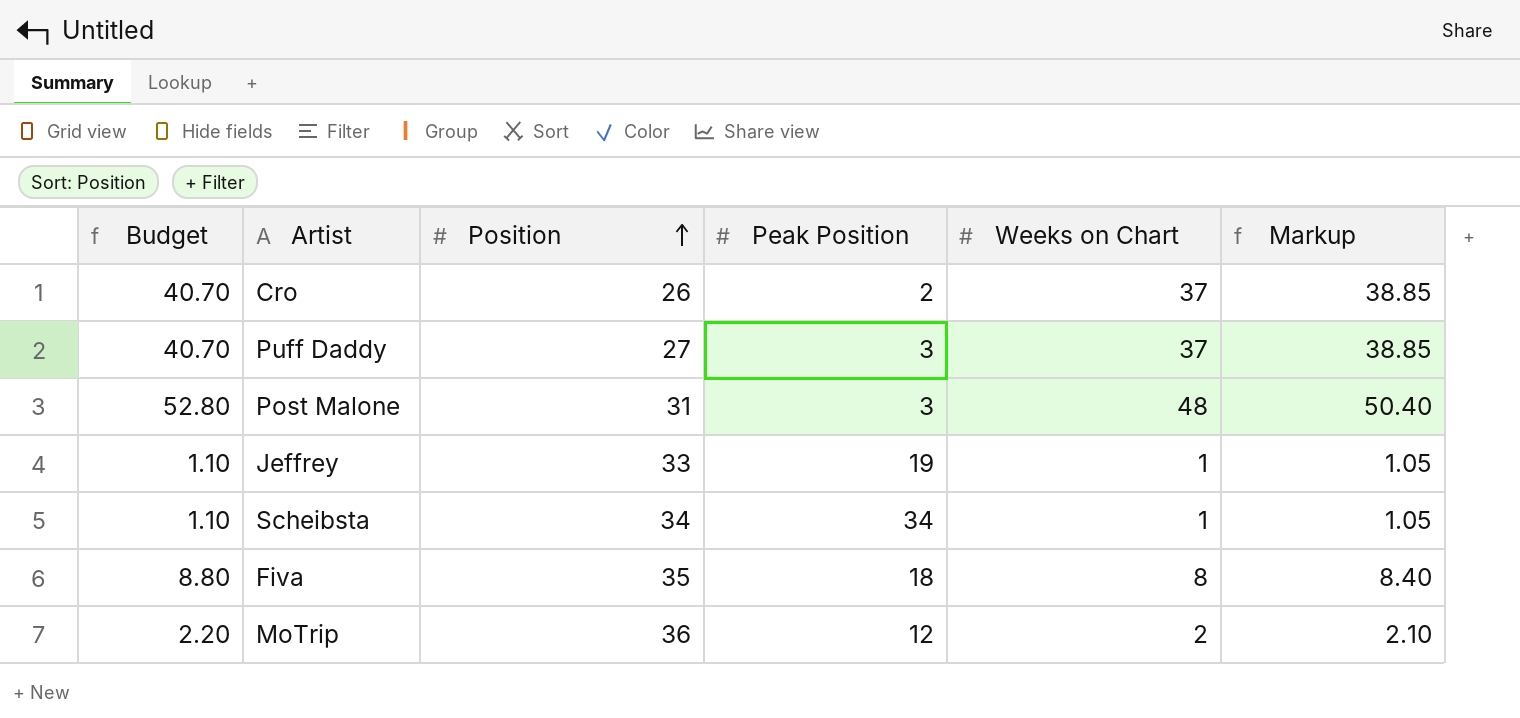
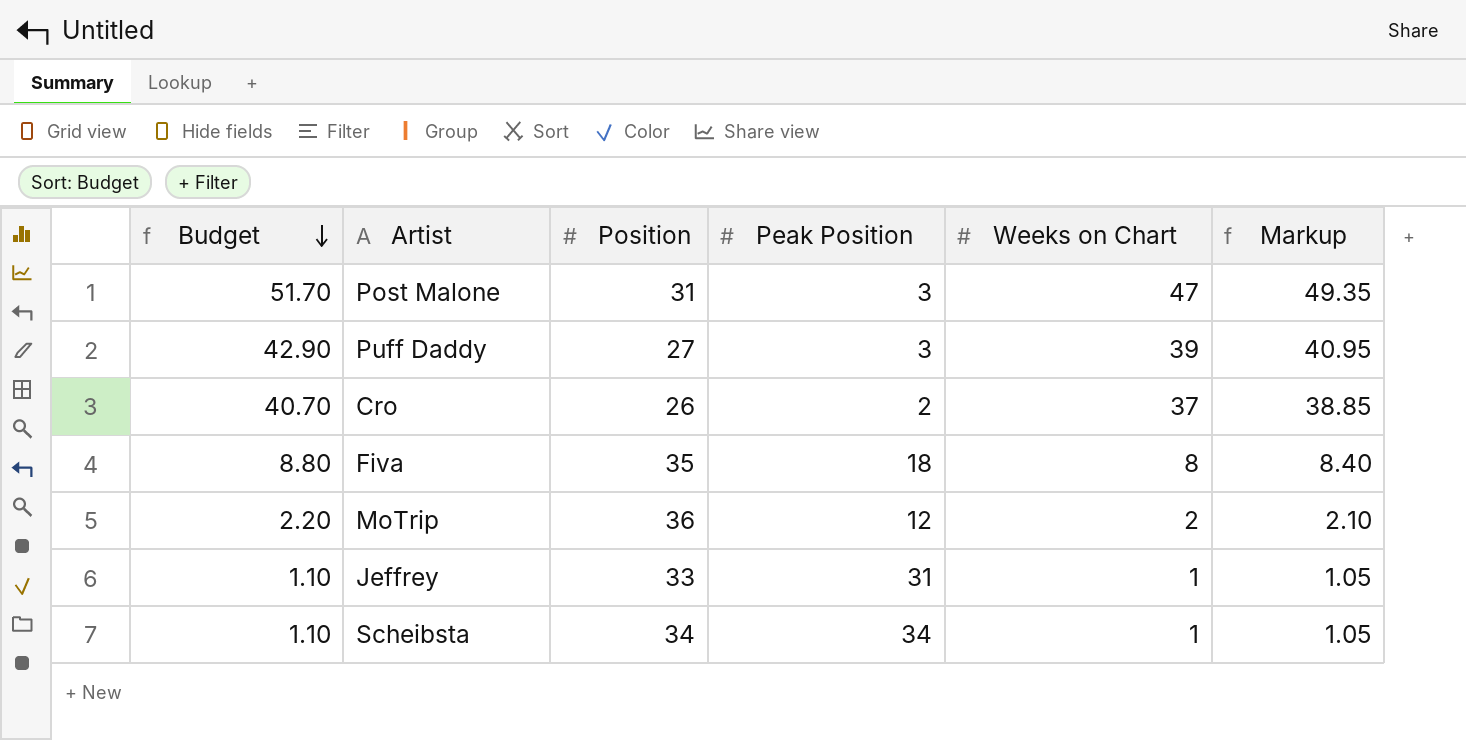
row order: Position ascending -> Budget descending
Post Malone | Budget: 52.80 -> 51.70
Post Malone | Weeks on Chart: 48 -> 47
Post Malone | Markup: 50.40 -> 49.35
Puff Daddy | Budget: 40.70 -> 42.90
Puff Daddy | Weeks on Chart: 37 -> 39
Puff Daddy | Markup: 38.85 -> 40.95
Jeffrey | Peak Position: 19 -> 31

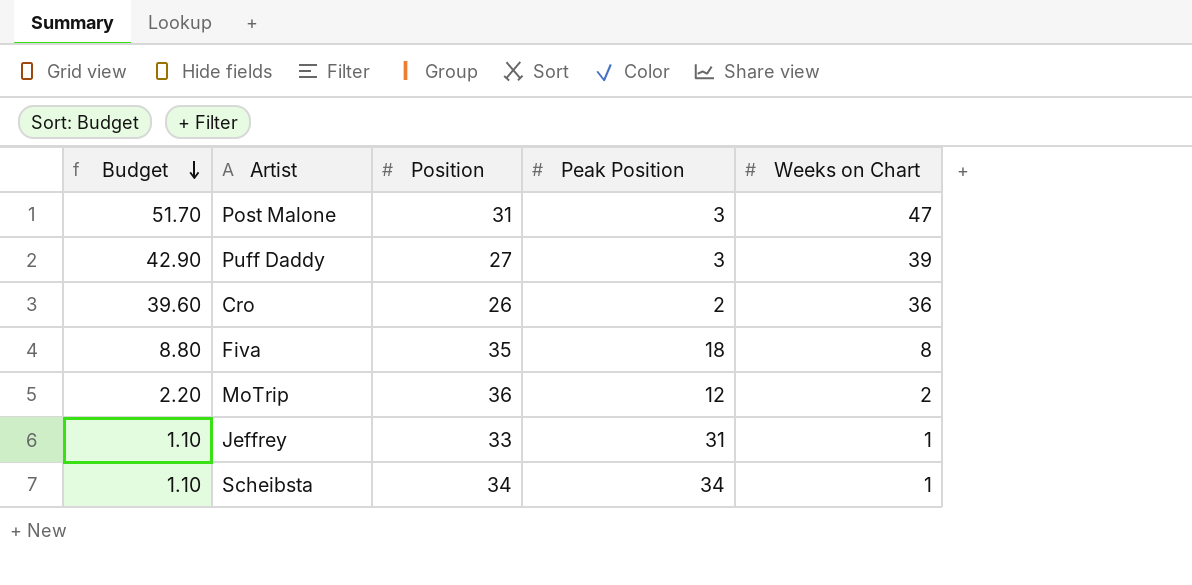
column Markup | formula: [Weeks on Chart] * 1.05 -> none
Cro | Budget: 40.70 -> 39.60
Cro | Weeks on Chart: 37 -> 36

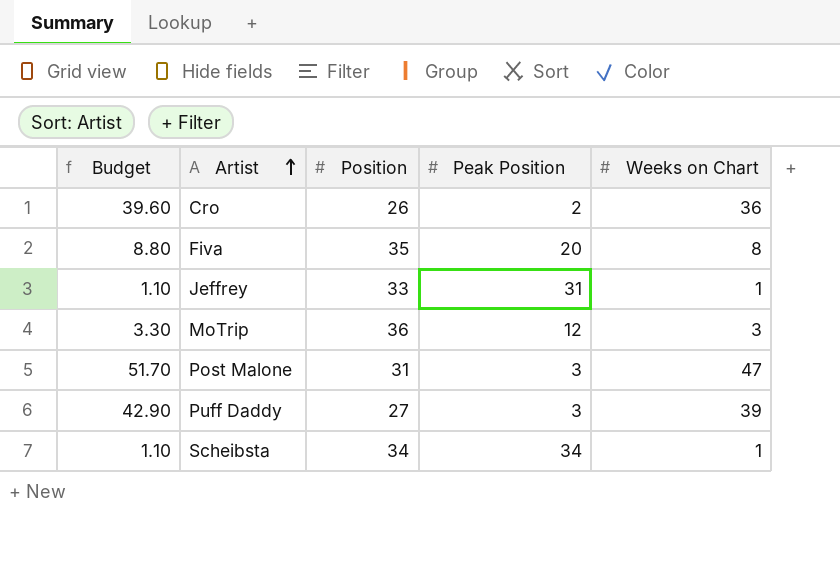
row order: Budget descending -> Artist ascending
Fiva | Peak Position: 18 -> 20
MoTrip | Budget: 2.20 -> 3.30
MoTrip | Weeks on Chart: 2 -> 3

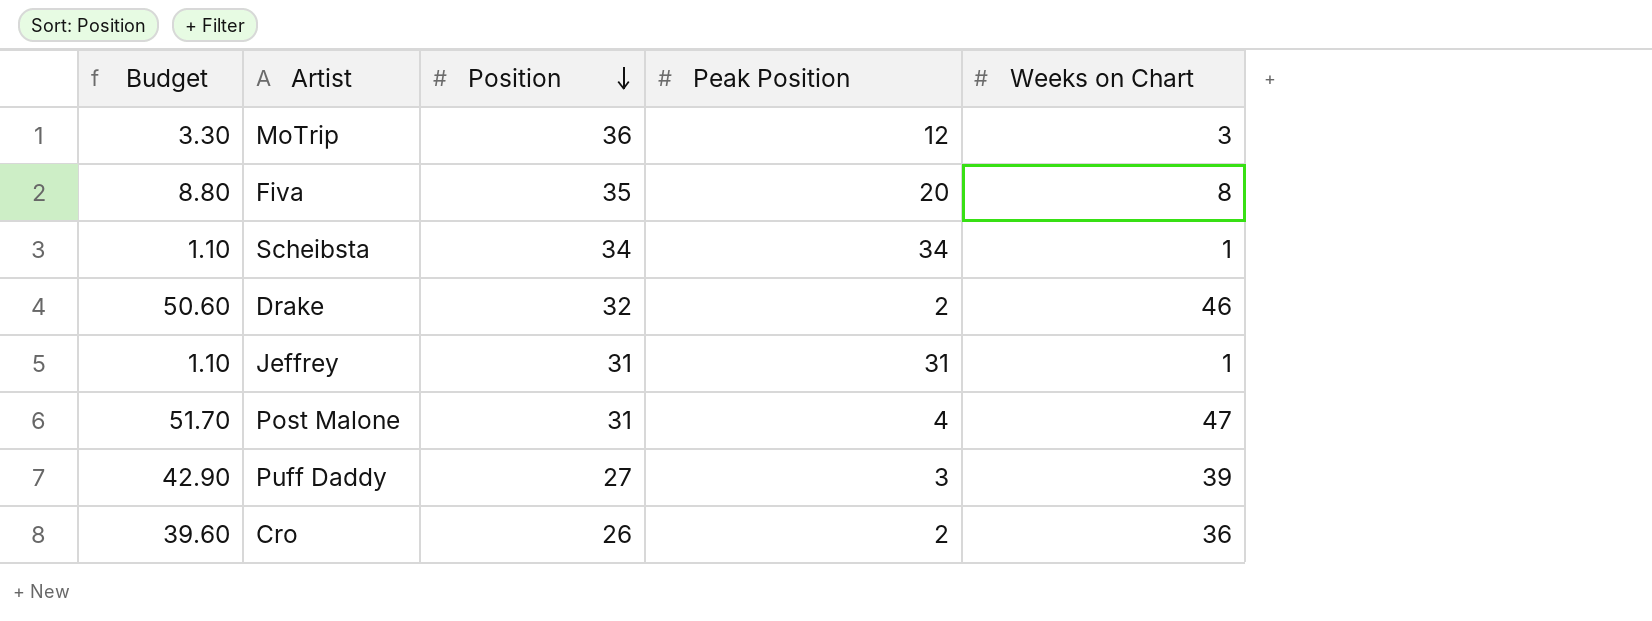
row order: Artist ascending -> Position descending
row Drake: none -> 50.60 | 32 | 2 | 46
Jeffrey | Position: 33 -> 31
Post Malone | Peak Position: 3 -> 4

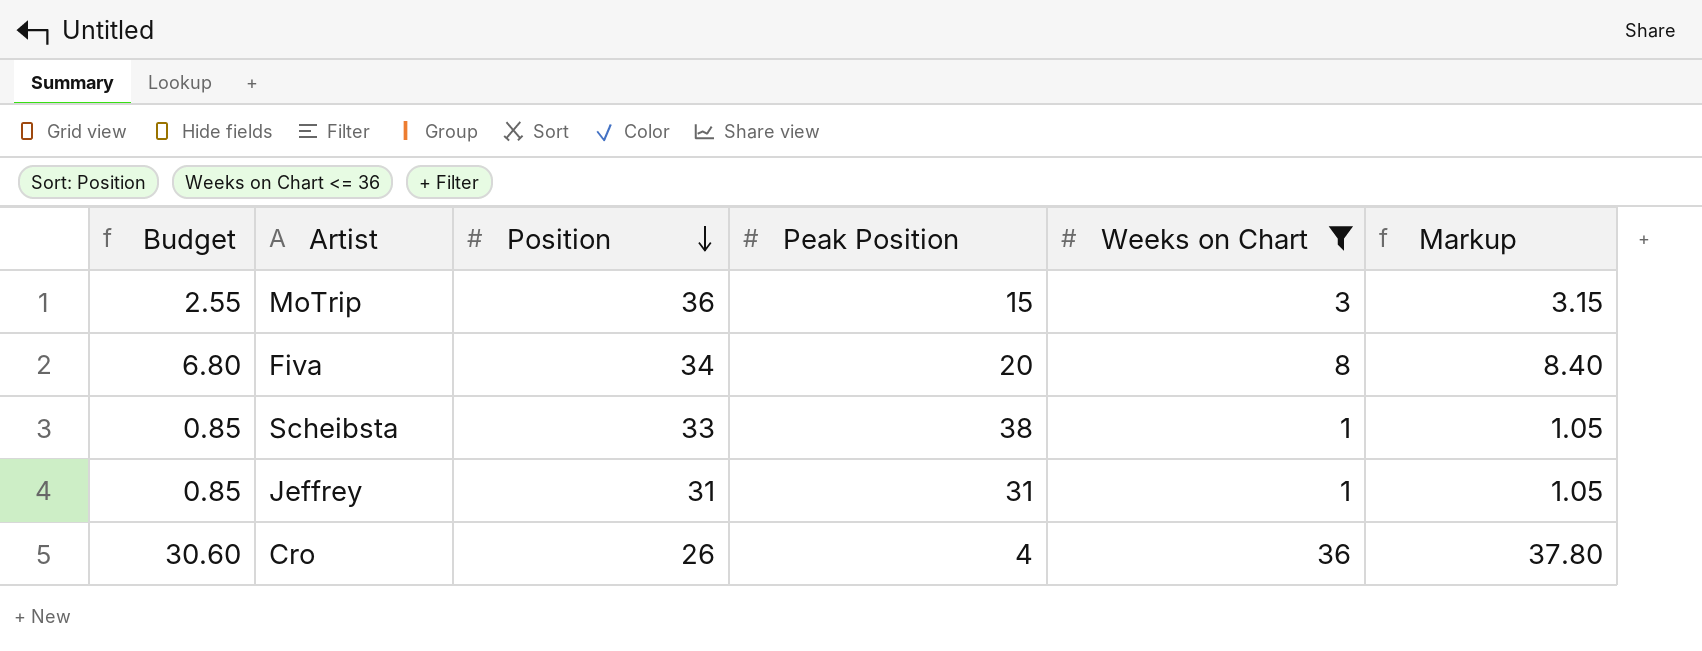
filter: none -> Weeks on Chart <= 36
column Budget | formula: [Weeks on Chart] * 1.1 -> [Weeks on Chart] * 0.85
column Markup | formula: none -> [Weeks on Chart] * 1.05
MoTrip | Peak Position: 12 -> 15
Fiva | Position: 35 -> 34
Scheibsta | Position: 34 -> 33
Scheibsta | Peak Position: 34 -> 38
Cro | Peak Position: 2 -> 4

